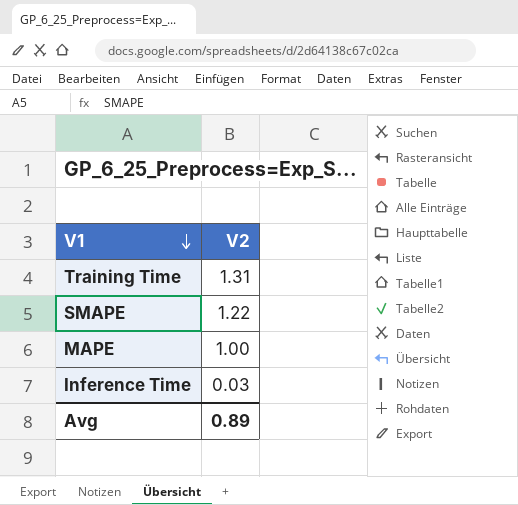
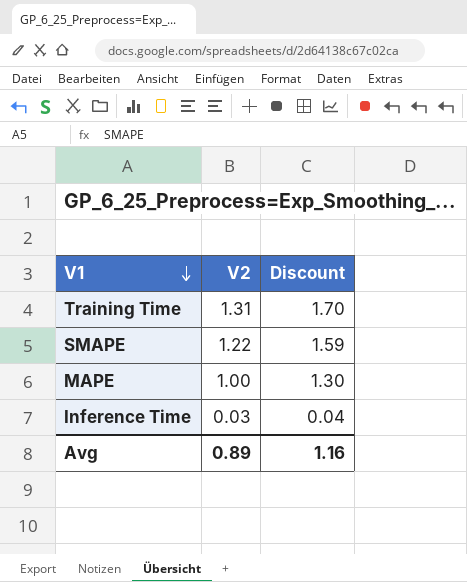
column Discount | formula: none -> [V2] * 1.3

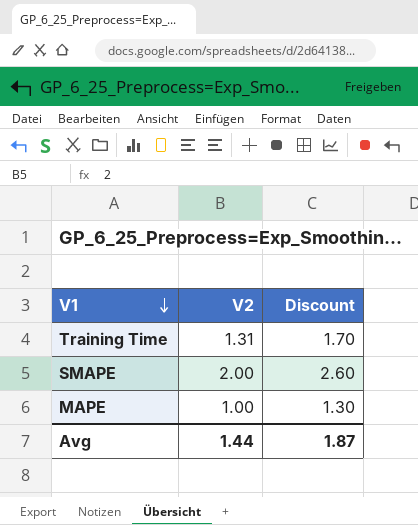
row Inference Time: 0.03 | 0.04 -> none
SMAPE | V2: 1.22 -> 2.00
SMAPE | Discount: 1.59 -> 2.60
Avg | V2: 0.89 -> 1.44
Avg | Discount: 1.16 -> 1.87

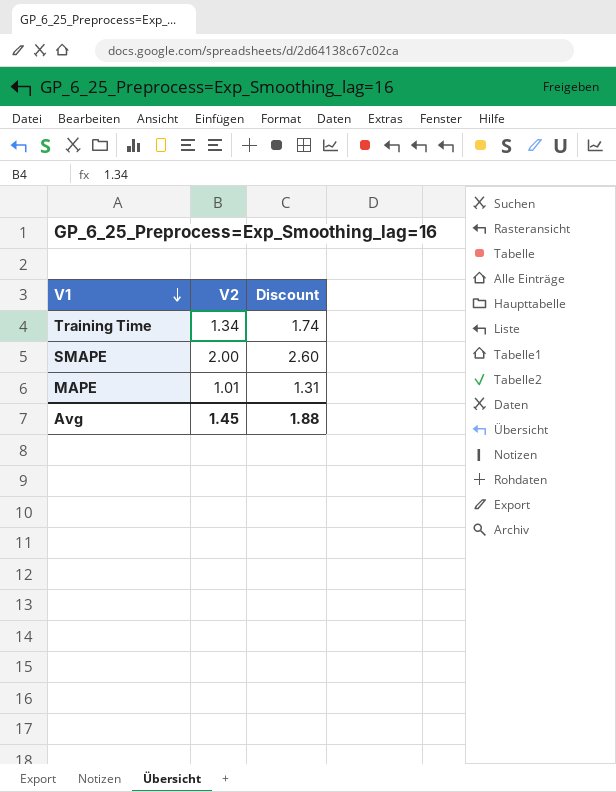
Training Time | V2: 1.31 -> 1.34
Training Time | Discount: 1.70 -> 1.74
MAPE | V2: 1.00 -> 1.01
MAPE | Discount: 1.30 -> 1.31
Avg | V2: 1.44 -> 1.45
Avg | Discount: 1.87 -> 1.88

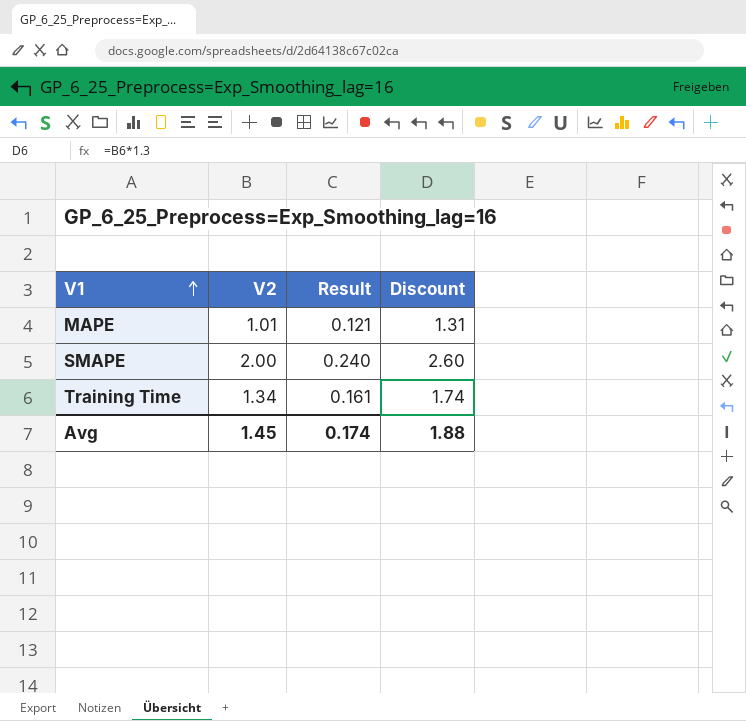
row order: V1 descending -> V1 ascending
column Result | formula: none -> [V2] * 0.12

